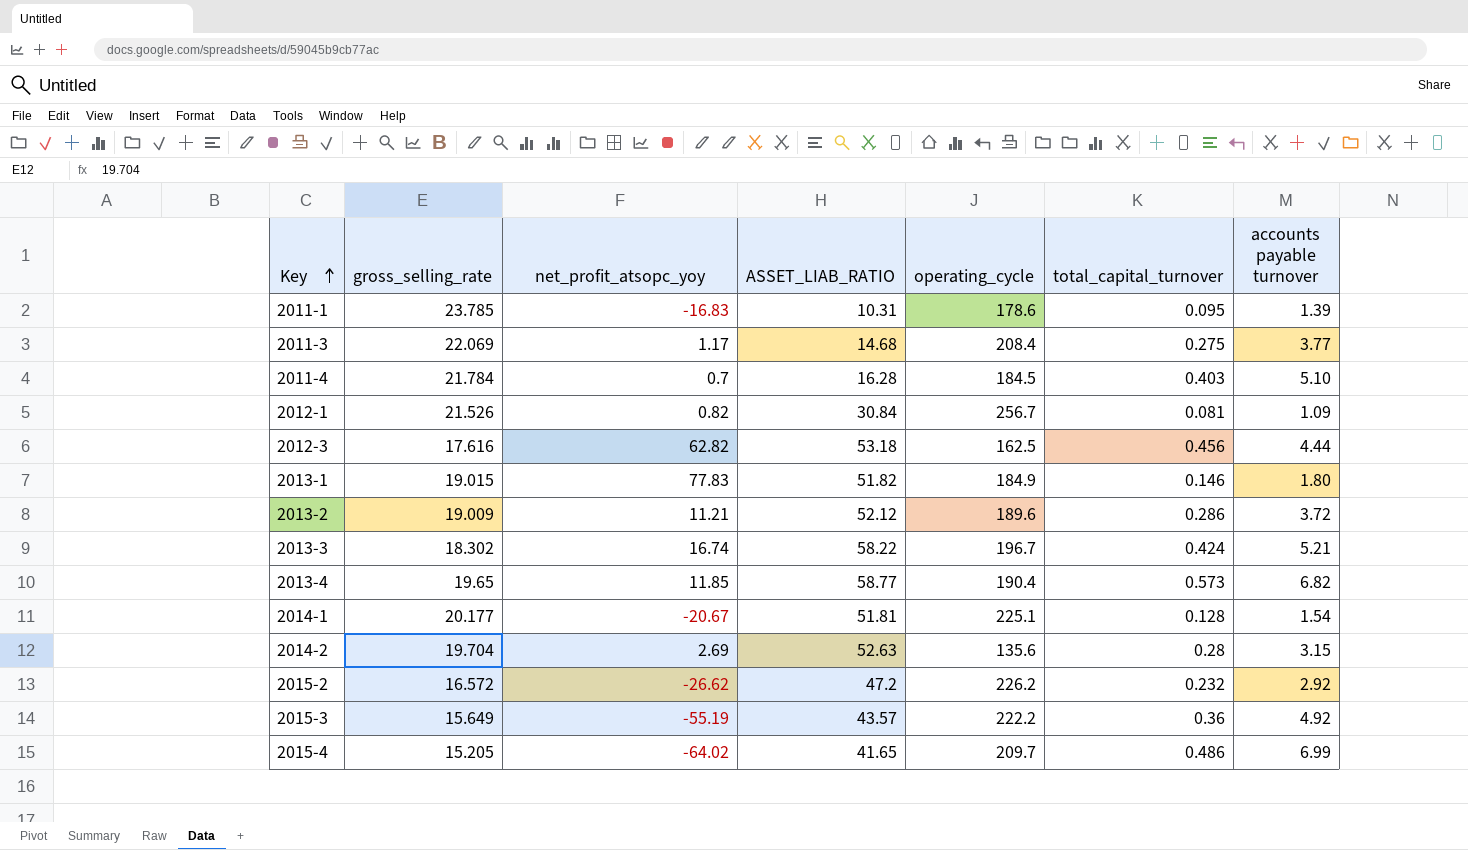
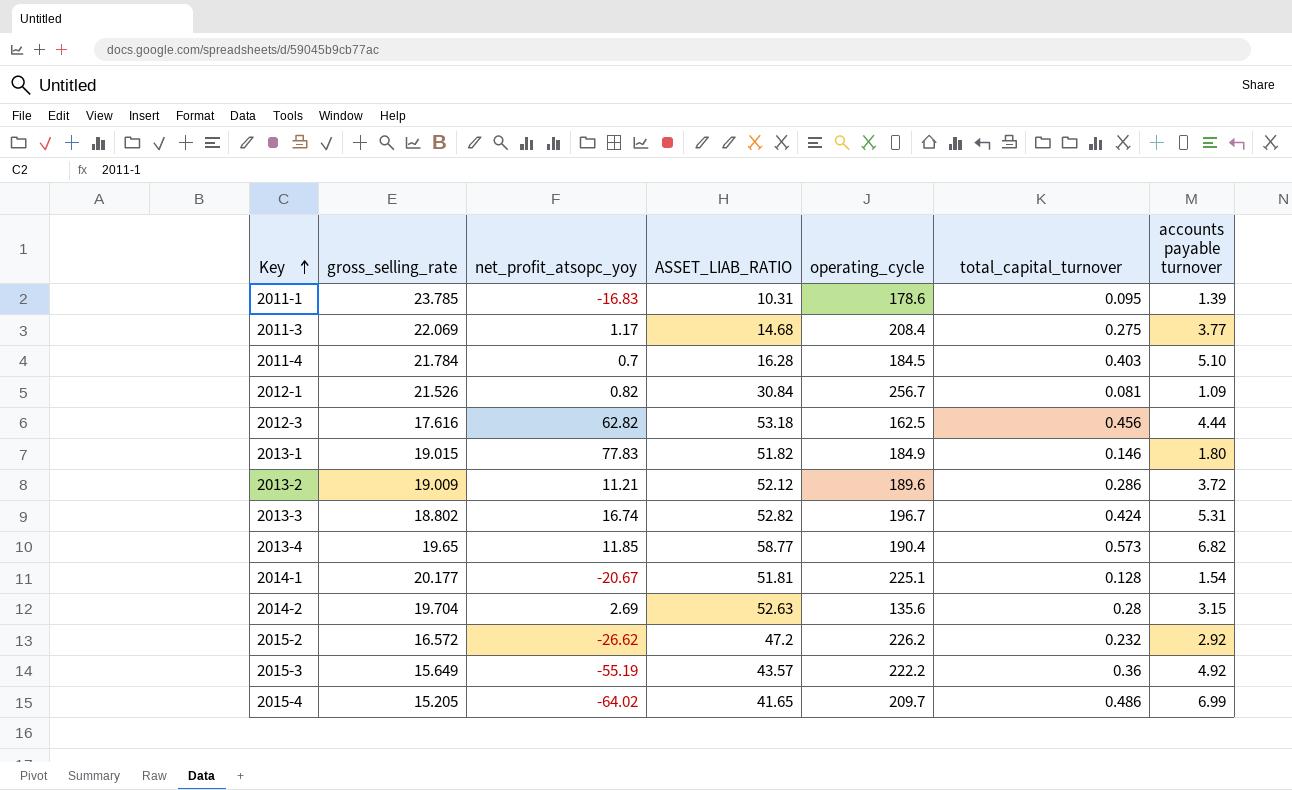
2013-3 | gross_selling_rate: 18.302 -> 18.802
2013-3 | ASSET_LIAB_RATIO: 58.22 -> 52.82
2013-3 | accounts payable turnover: 5.21 -> 5.31

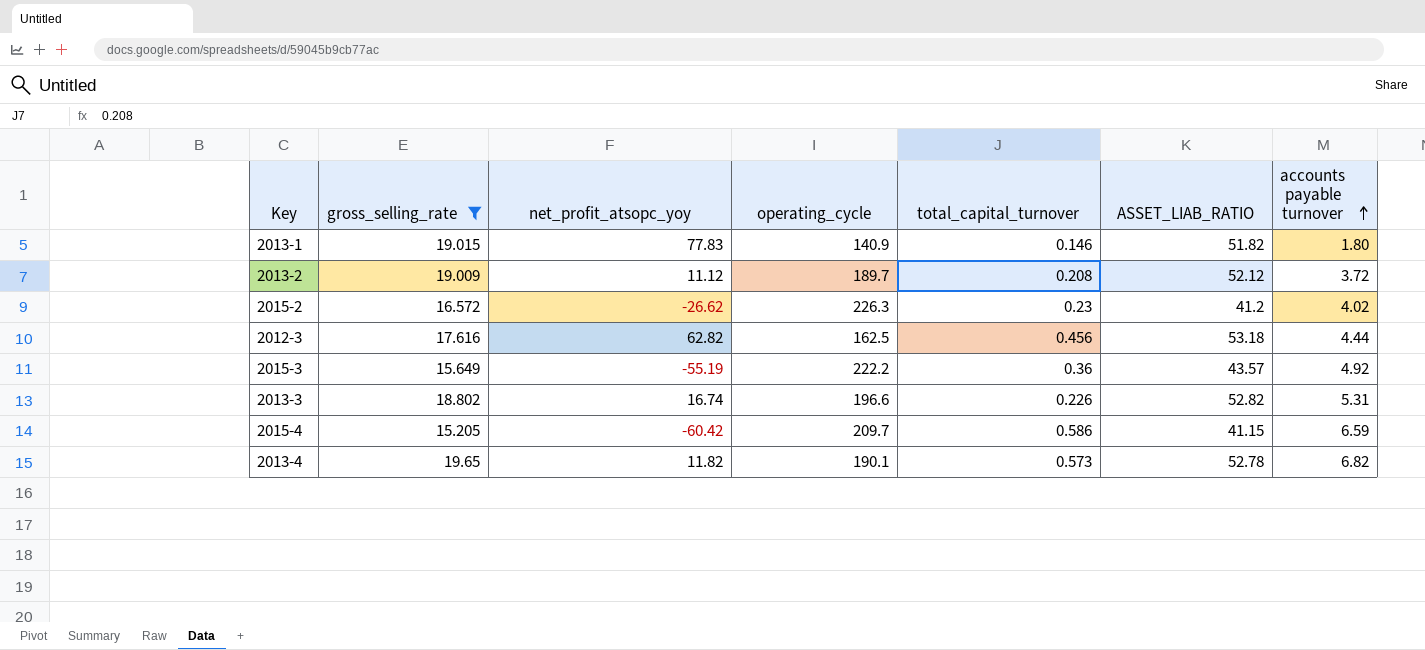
filter: none -> gross_selling_rate <= 19.65
row order: Key ascending -> accounts payable turnover ascending
column ASSET_LIAB_RATIO | position: 4 -> 6
2013-1 | operating_cycle: 184.9 -> 140.9
2013-2 | net_profit_atsopc_yoy: 11.21 -> 11.12
2013-2 | operating_cycle: 189.6 -> 189.7
2013-2 | total_capital_turnover: 0.286 -> 0.208
2015-2 | operating_cycle: 226.2 -> 226.3
2015-2 | total_capital_turnover: 0.232 -> 0.23
2015-2 | ASSET_LIAB_RATIO: 47.2 -> 41.2
2015-2 | accounts payable turnover: 2.92 -> 4.02
2013-3 | operating_cycle: 196.7 -> 196.6
2013-3 | total_capital_turnover: 0.424 -> 0.226
2015-4 | net_profit_atsopc_yoy: -64.02 -> -60.42
2015-4 | total_capital_turnover: 0.486 -> 0.586
2015-4 | ASSET_LIAB_RATIO: 41.65 -> 41.15
2015-4 | accounts payable turnover: 6.99 -> 6.59
2013-4 | net_profit_atsopc_yoy: 11.85 -> 11.82
2013-4 | operating_cycle: 190.4 -> 190.1
2013-4 | ASSET_LIAB_RATIO: 58.77 -> 52.78

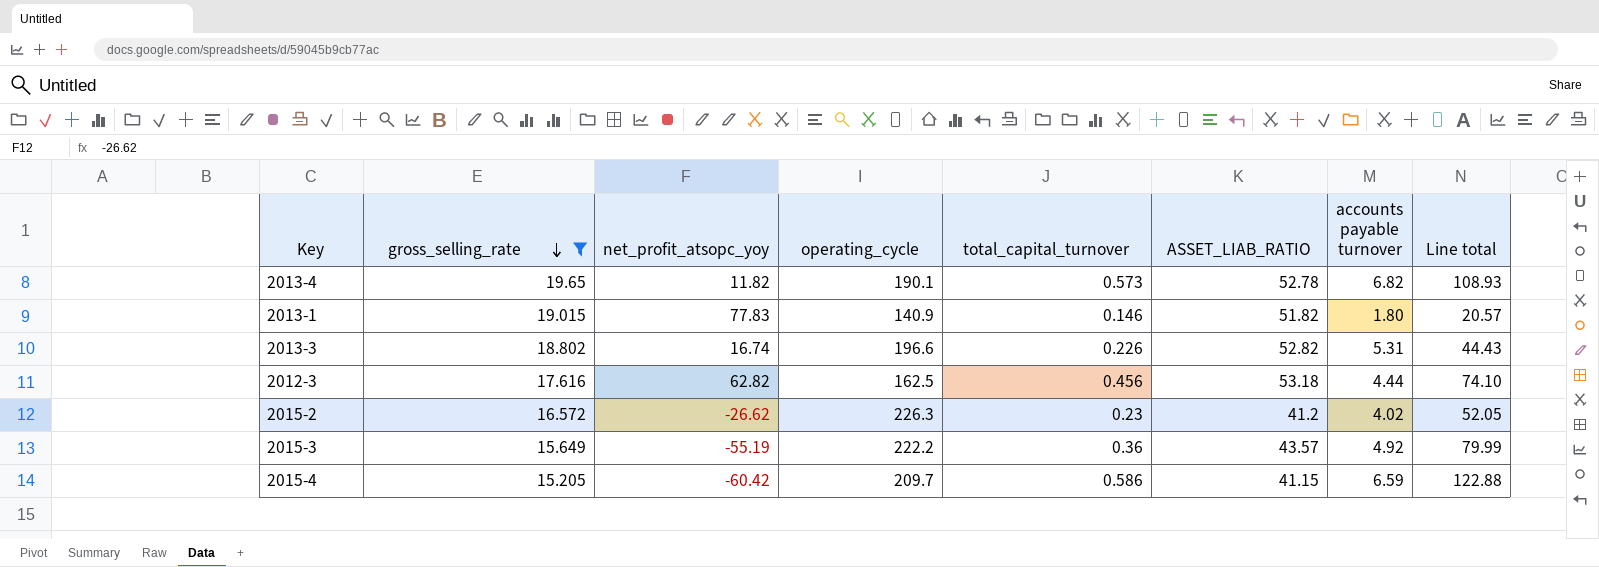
row order: accounts payable turnover ascending -> gross_selling_rate descending
column Line total | formula: none -> [operating_cycle] * [total_capital_turnover]
row 2013-2: 19.009 | 11.12 | 189.7 | 0.208 | 52.12 | 3.72 -> none

